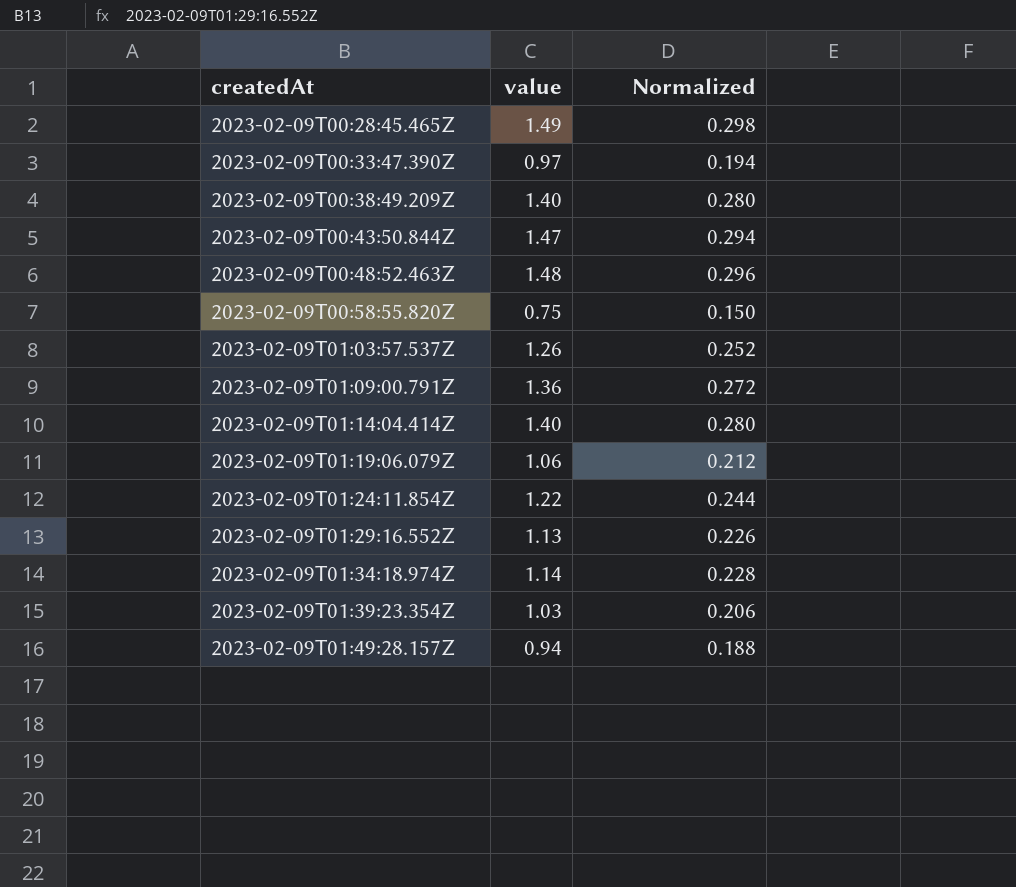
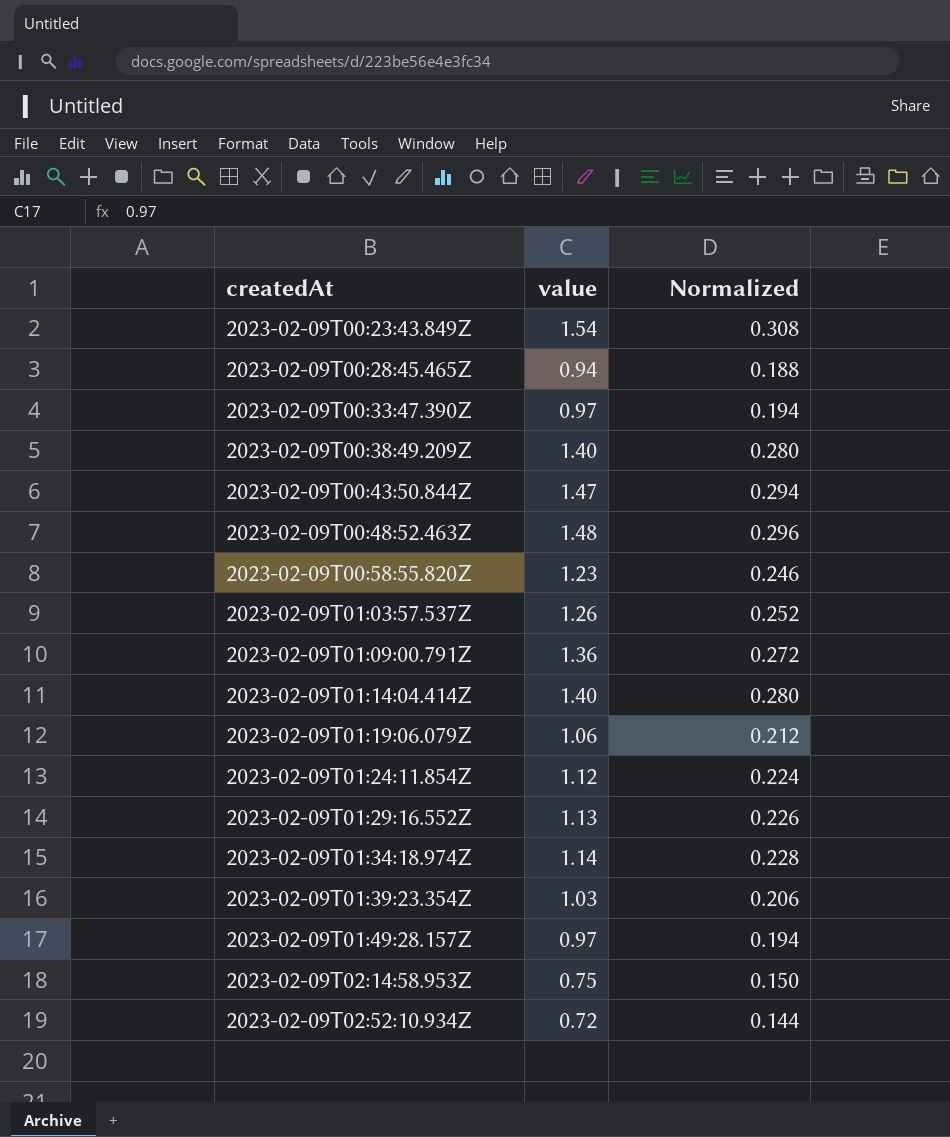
row 2023-02-09T00:23:43.849Z: none -> 1.54 | 0.308
2023-02-09T00:28:45.465Z | value: 1.49 -> 0.94
2023-02-09T00:28:45.465Z | Normalized: 0.298 -> 0.188
2023-02-09T00:58:55.820Z | value: 0.75 -> 1.23
2023-02-09T00:58:55.820Z | Normalized: 0.150 -> 0.246
2023-02-09T01:24:11.854Z | value: 1.22 -> 1.12
2023-02-09T01:24:11.854Z | Normalized: 0.244 -> 0.224
2023-02-09T01:49:28.157Z | value: 0.94 -> 0.97
2023-02-09T01:49:28.157Z | Normalized: 0.188 -> 0.194
row 2023-02-09T02:14:58.953Z: none -> 0.75 | 0.150
row 2023-02-09T02:52:10.934Z: none -> 0.72 | 0.144

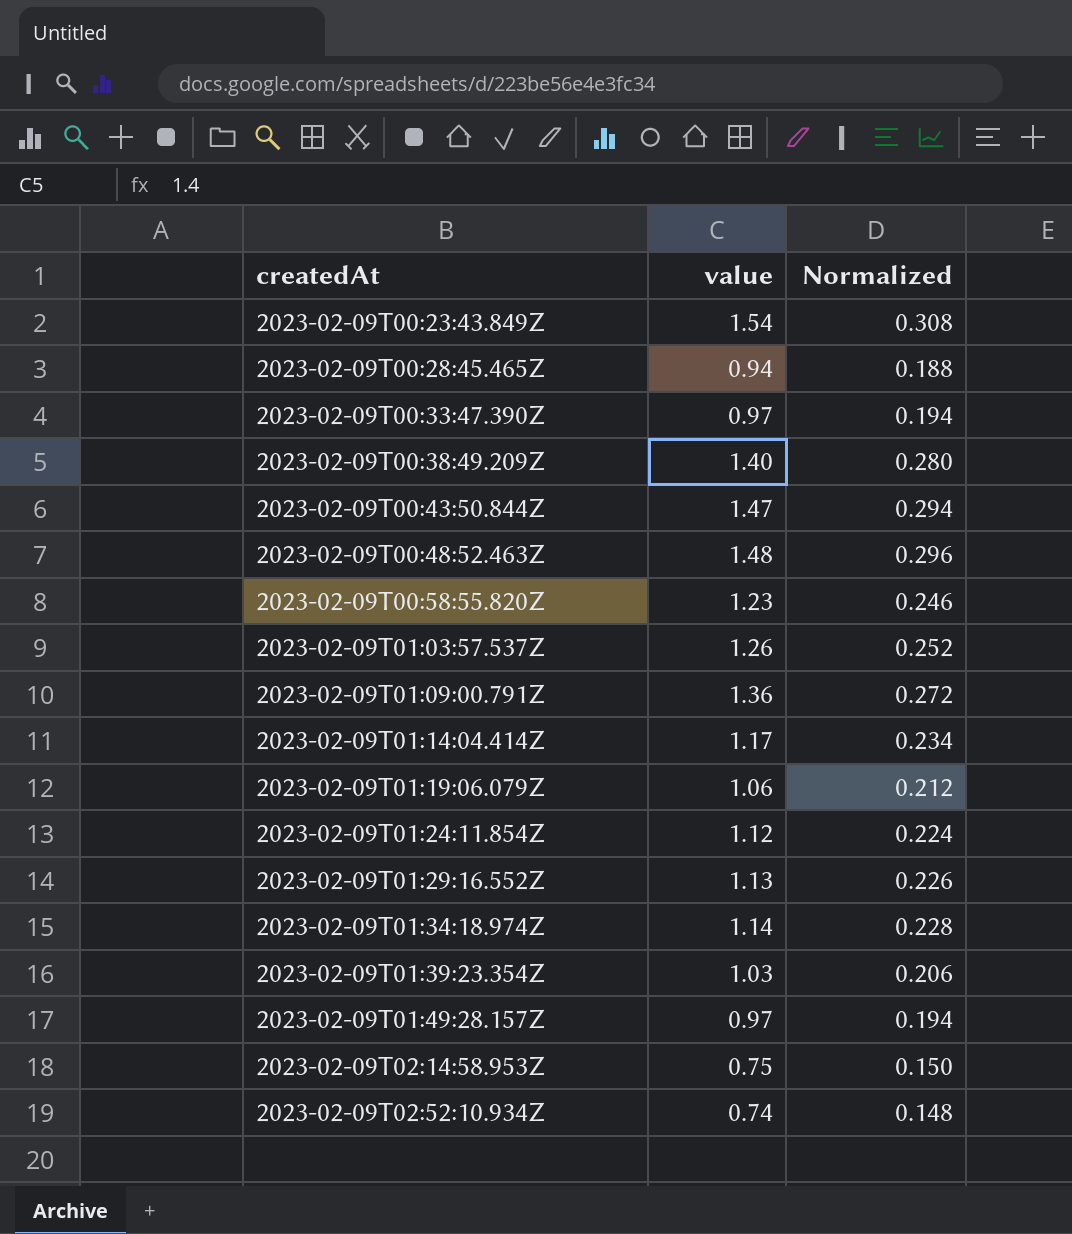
2023-02-09T01:14:04.414Z | value: 1.40 -> 1.17
2023-02-09T01:14:04.414Z | Normalized: 0.280 -> 0.234
2023-02-09T02:52:10.934Z | value: 0.72 -> 0.74
2023-02-09T02:52:10.934Z | Normalized: 0.144 -> 0.148

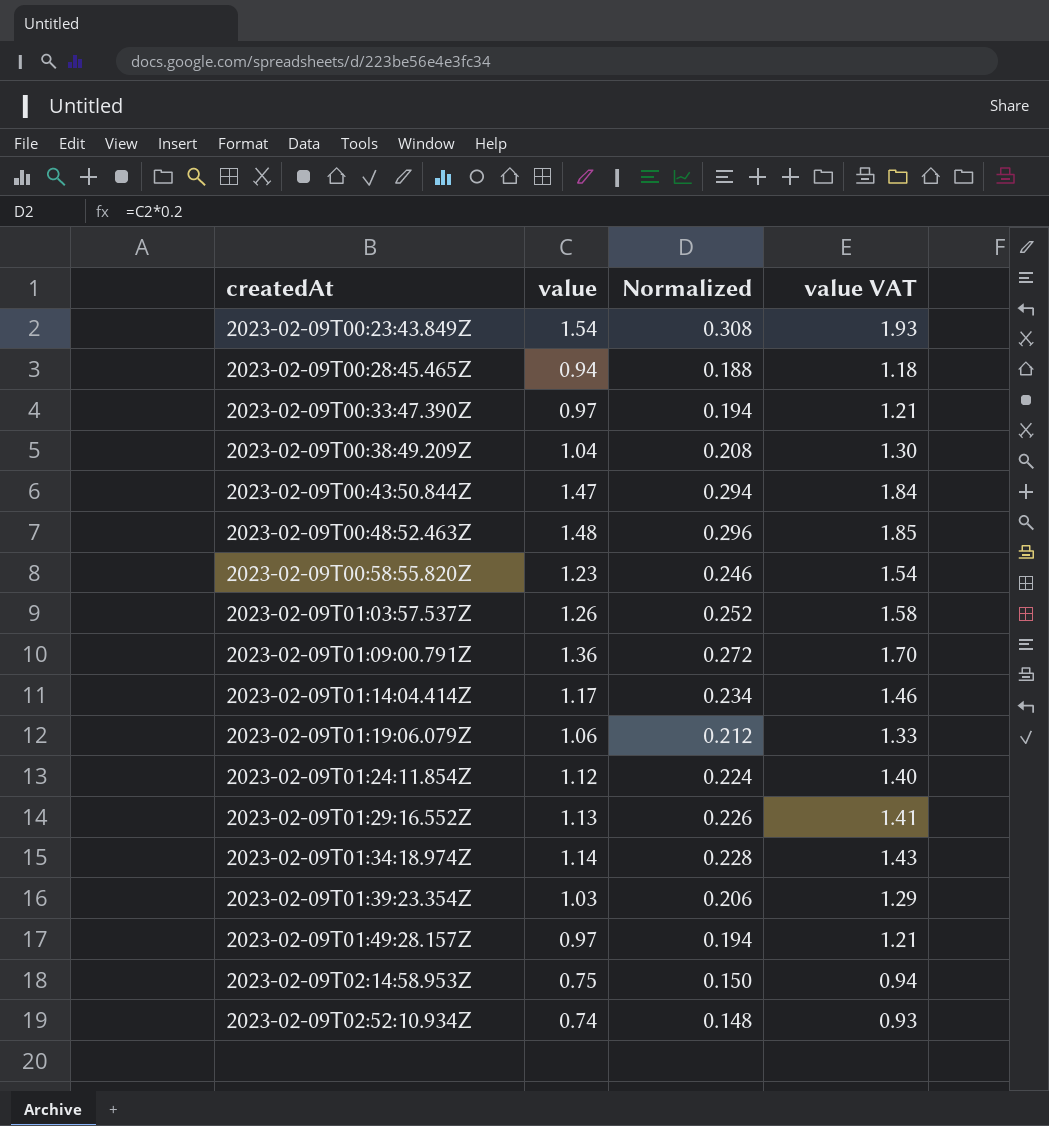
column value VAT | formula: none -> [value] * 1.25
2023-02-09T00:38:49.209Z | value: 1.40 -> 1.04
2023-02-09T00:38:49.209Z | Normalized: 0.280 -> 0.208

